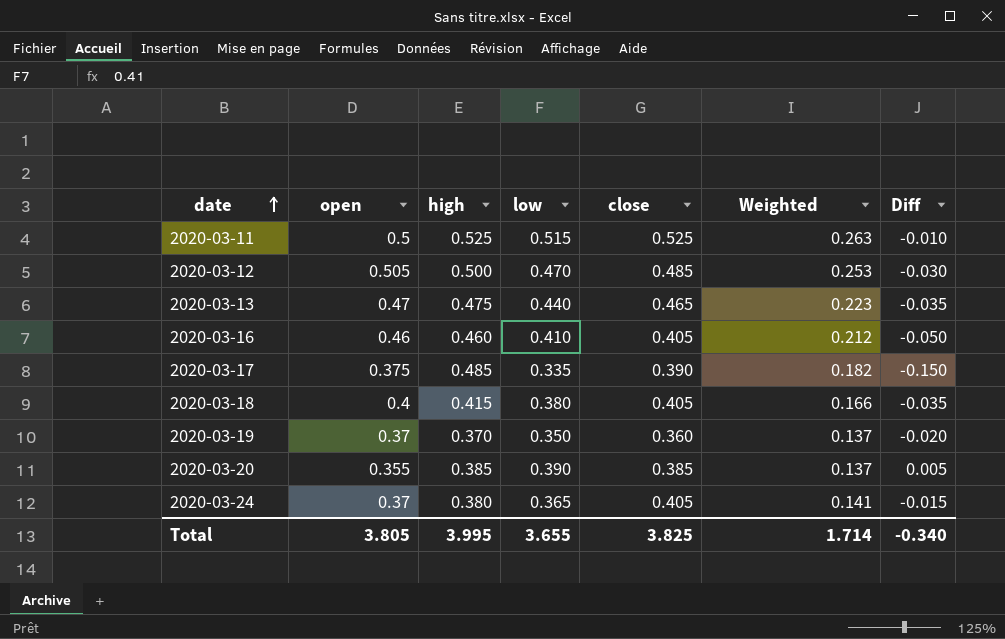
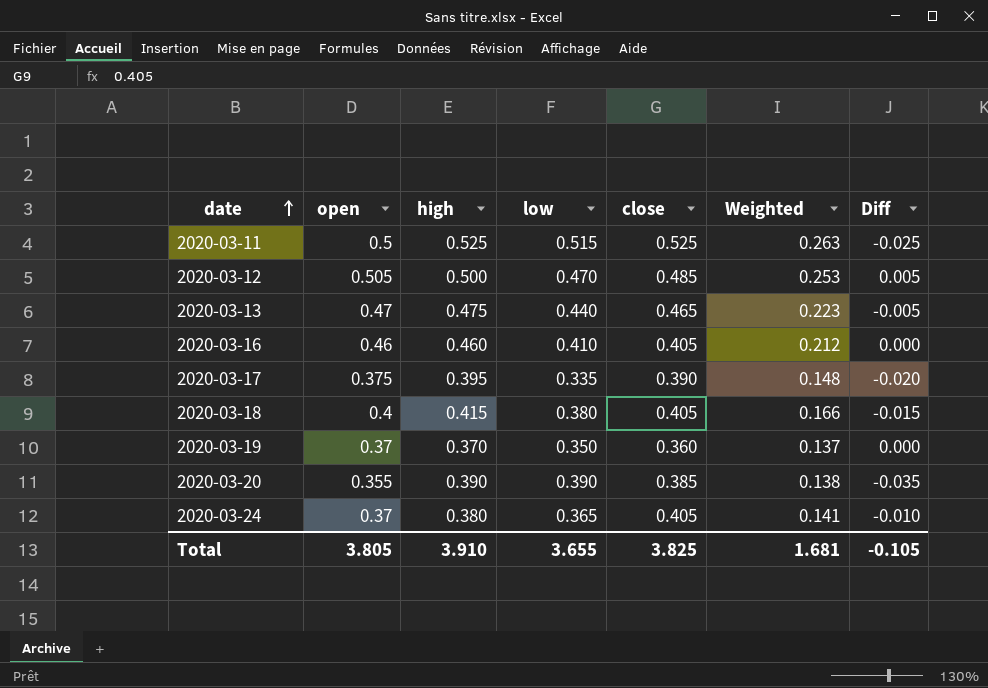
column Diff | formula: [low] - [high] -> [open] - [high]
2020-03-17 | high: 0.485 -> 0.395
2020-03-17 | Weighted: 0.182 -> 0.148
2020-03-20 | high: 0.385 -> 0.390
2020-03-20 | Weighted: 0.137 -> 0.138
Total | high: 3.995 -> 3.910
Total | Weighted: 1.714 -> 1.681
Total | Diff: -0.340 -> -0.105

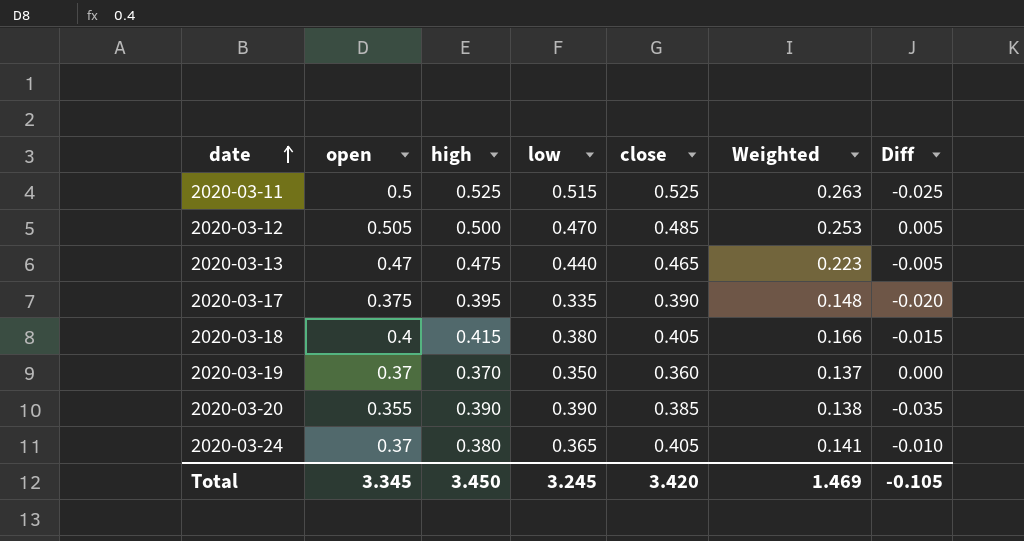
row 2020-03-16: 0.46 | 0.460 | 0.410 | 0.405 | 0.212 | 0.000 -> none
Total | open: 3.805 -> 3.345
Total | high: 3.910 -> 3.450
Total | low: 3.655 -> 3.245
Total | close: 3.825 -> 3.420
Total | Weighted: 1.681 -> 1.469

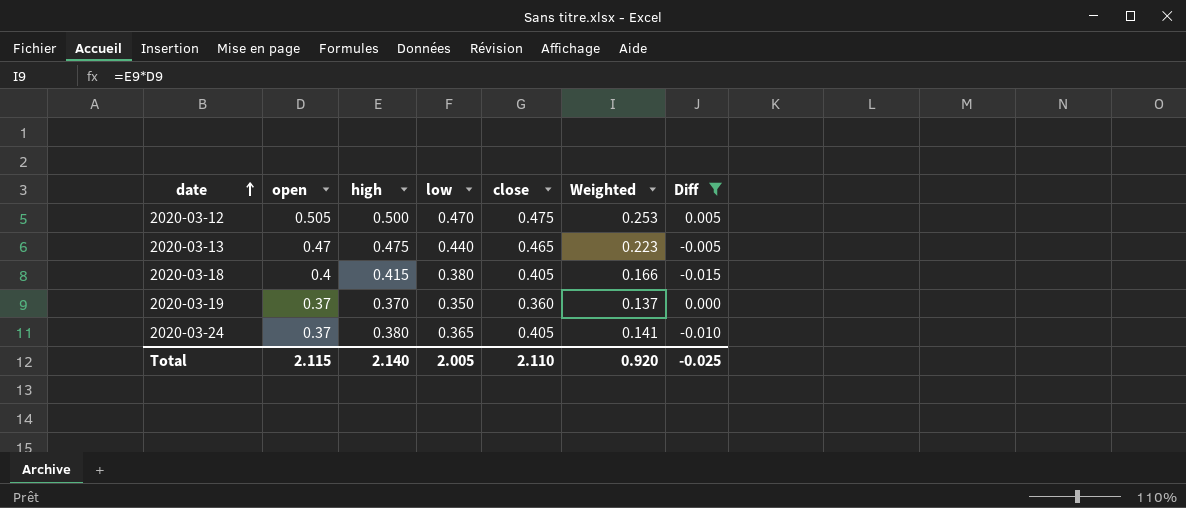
filter: none -> Diff >= -0.015
2020-03-12 | close: 0.485 -> 0.475
Total | open: 3.345 -> 2.115
Total | high: 3.450 -> 2.140
Total | low: 3.245 -> 2.005
Total | close: 3.420 -> 2.110
Total | Weighted: 1.469 -> 0.920
Total | Diff: -0.105 -> -0.025

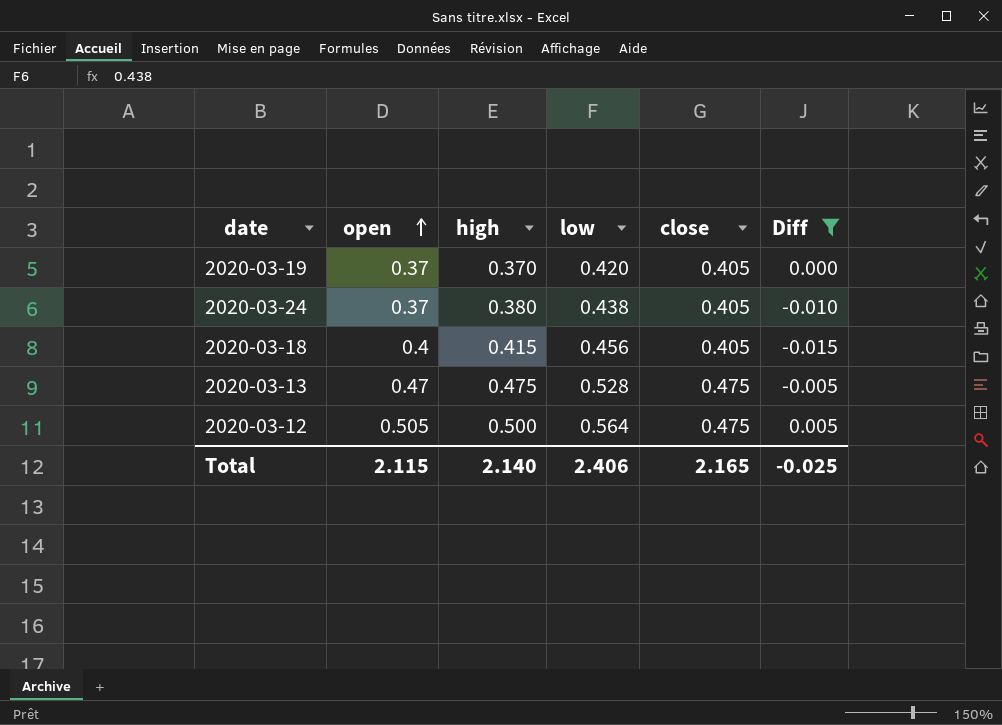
row order: date ascending -> open ascending
column Weighted | formula: [open] * [high] -> none
2020-03-19 | low: 0.350 -> 0.420
2020-03-19 | close: 0.360 -> 0.405
2020-03-24 | low: 0.365 -> 0.438
2020-03-18 | low: 0.380 -> 0.456
2020-03-13 | low: 0.440 -> 0.528
2020-03-13 | close: 0.465 -> 0.475
2020-03-12 | low: 0.470 -> 0.564
Total | low: 2.005 -> 2.406
Total | close: 2.110 -> 2.165

